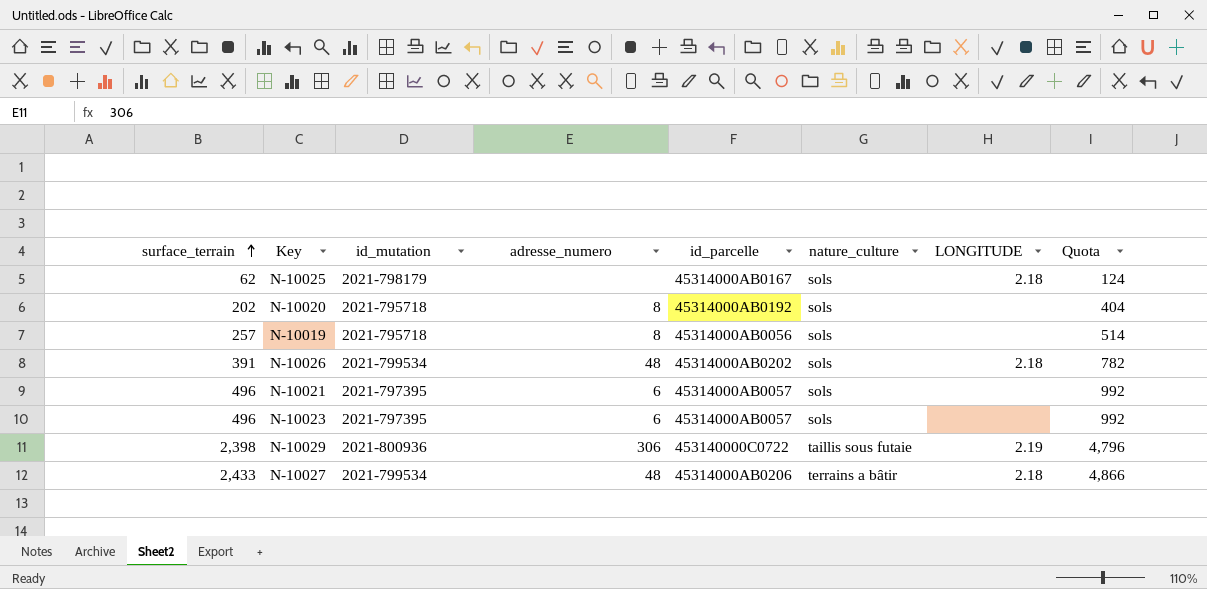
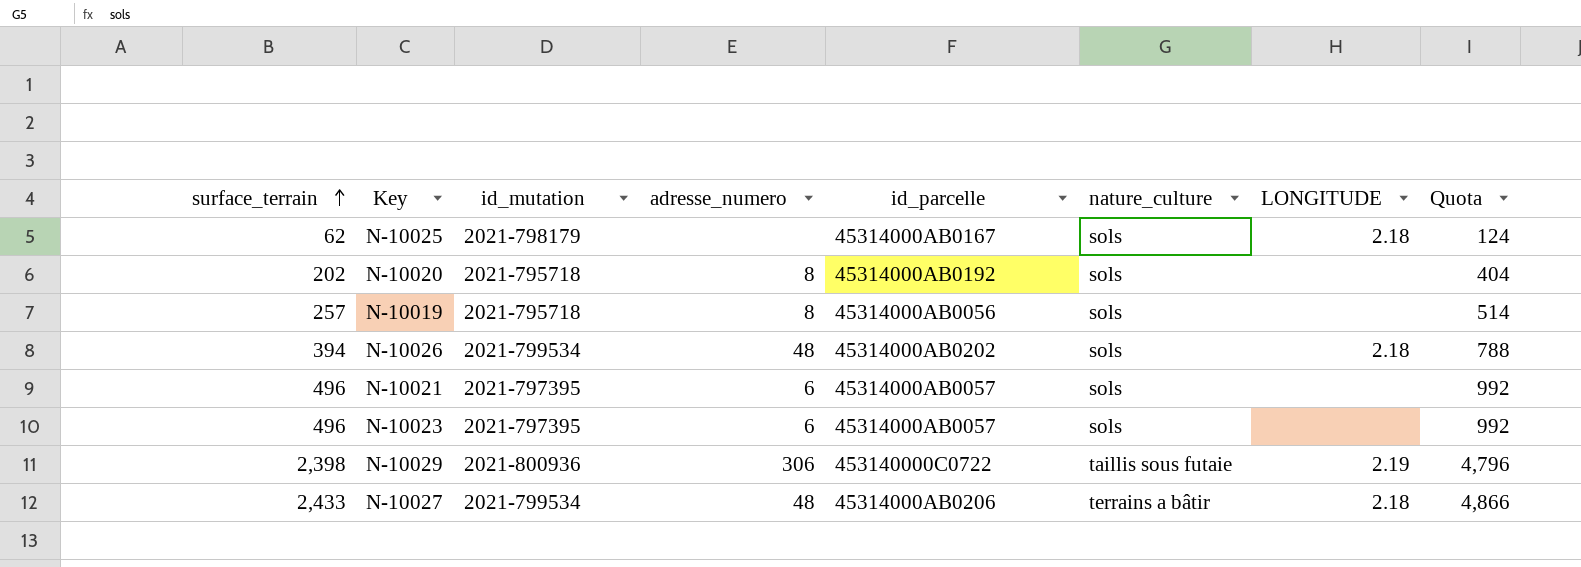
N-10026 | surface_terrain: 391 -> 394
N-10026 | Quota: 782 -> 788

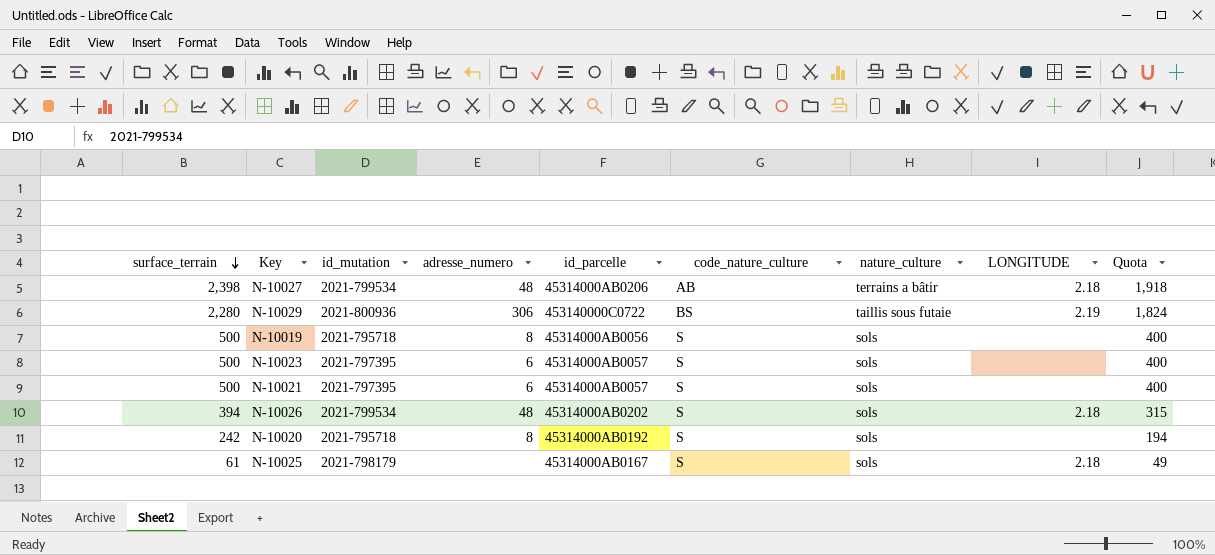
row order: surface_terrain ascending -> surface_terrain descending
column code_nature_culture | position: none -> 6
column Quota | formula: [surface_terrain] * 2 -> [surface_terrain] * 0.8
N-10027 | surface_terrain: 2,433 -> 2,398
N-10029 | surface_terrain: 2,398 -> 2,280
N-10019 | surface_terrain: 257 -> 500
N-10023 | surface_terrain: 496 -> 500
N-10021 | surface_terrain: 496 -> 500
N-10020 | surface_terrain: 202 -> 242
N-10025 | surface_terrain: 62 -> 61

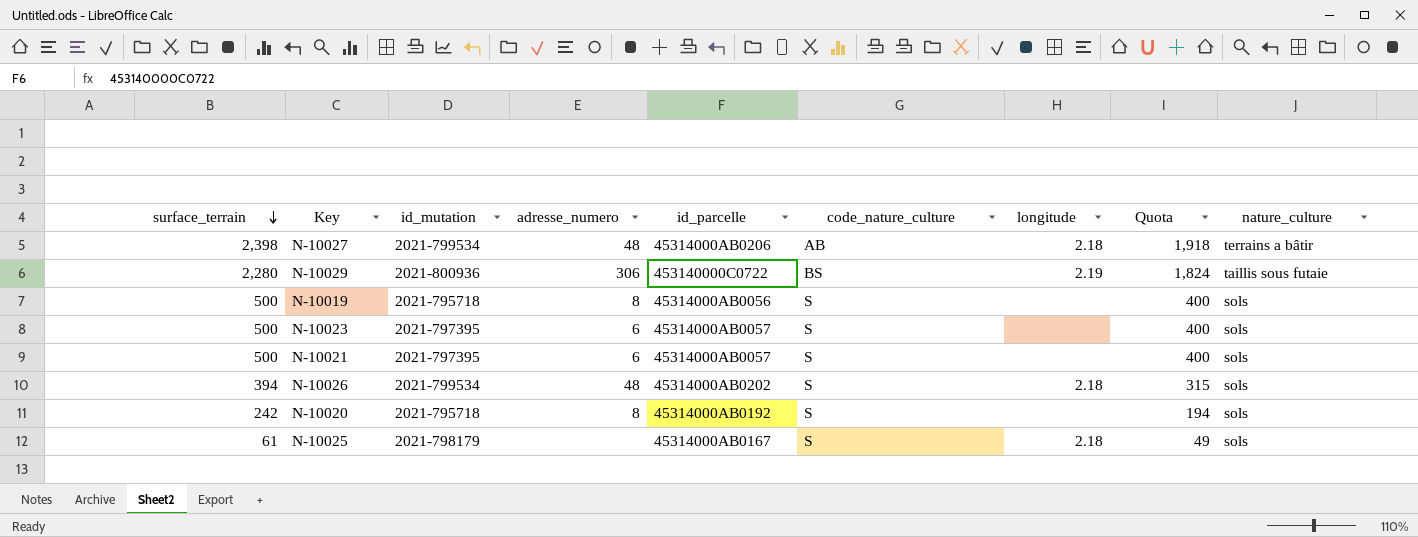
column name: LONGITUDE -> longitude
column nature_culture | position: 7 -> 9

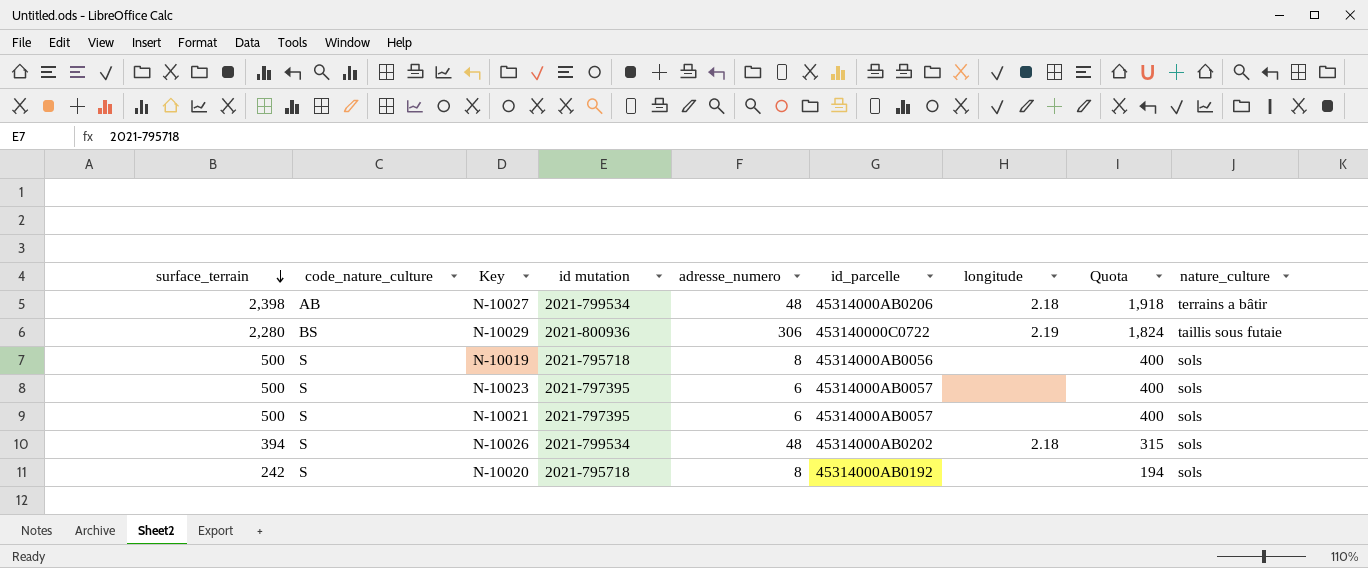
column code_nature_culture | position: 6 -> 2
column name: id_mutation -> id mutation
row N-10025: 61 | 2021-798179 | none | 45314000AB0167 | S | 2.18 | 49 | sols -> none

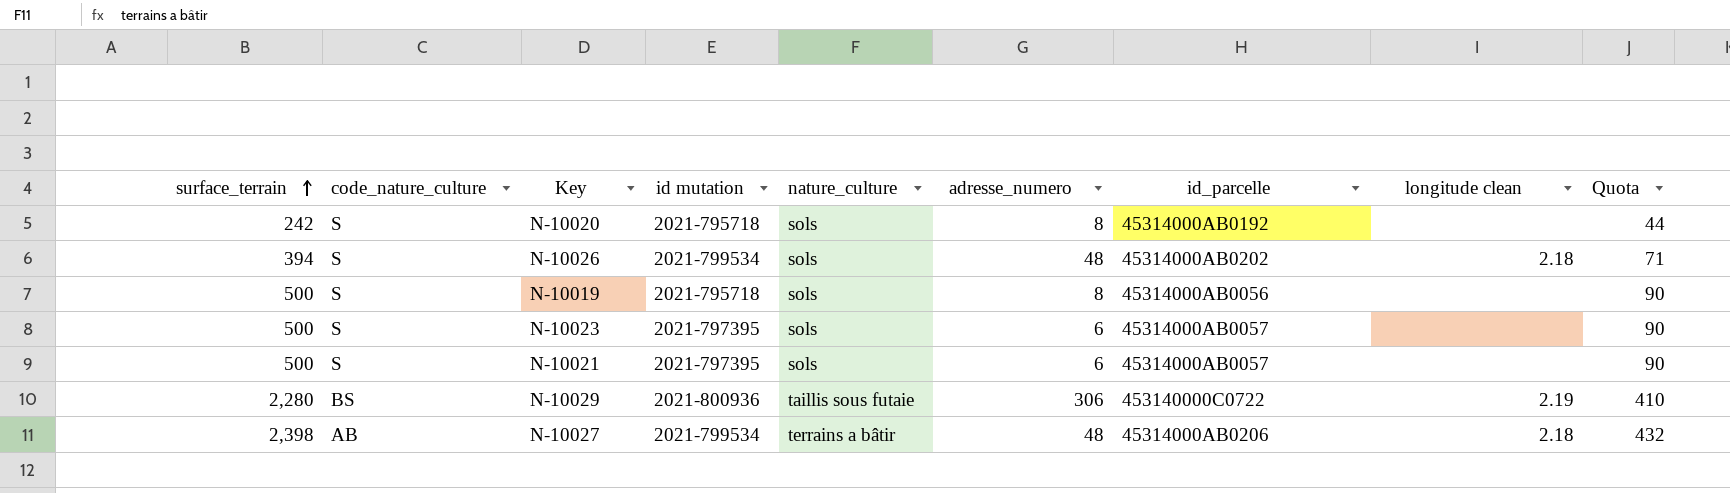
row order: surface_terrain descending -> surface_terrain ascending
column nature_culture | position: 9 -> 5
column name: longitude -> longitude clean
column Quota | formula: [surface_terrain] * 0.8 -> [surface_terrain] * 0.18

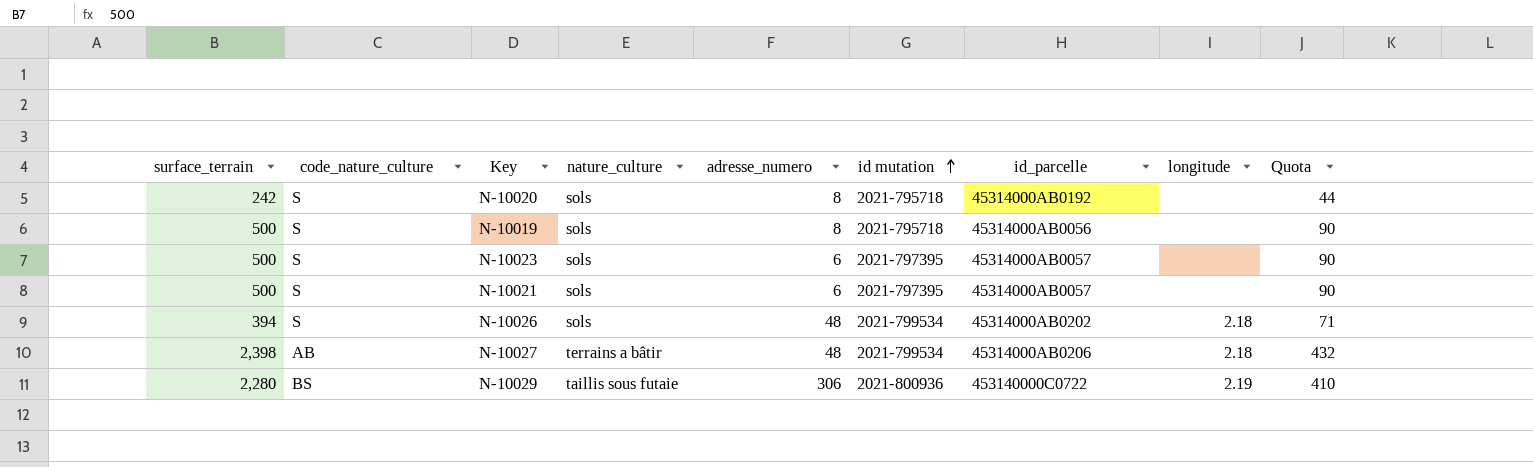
row order: surface_terrain ascending -> id mutation ascending
column id mutation | position: 4 -> 6
column name: longitude clean -> longitude

